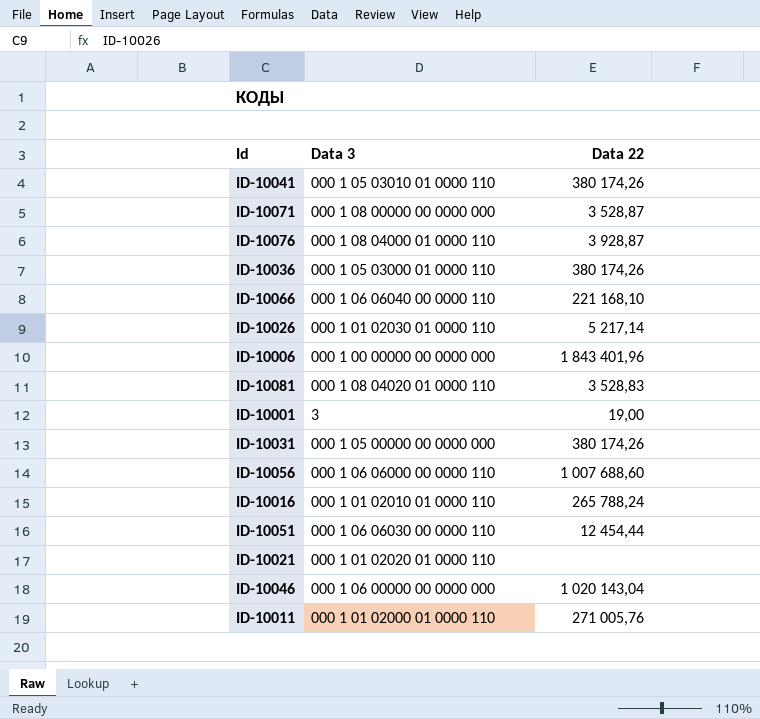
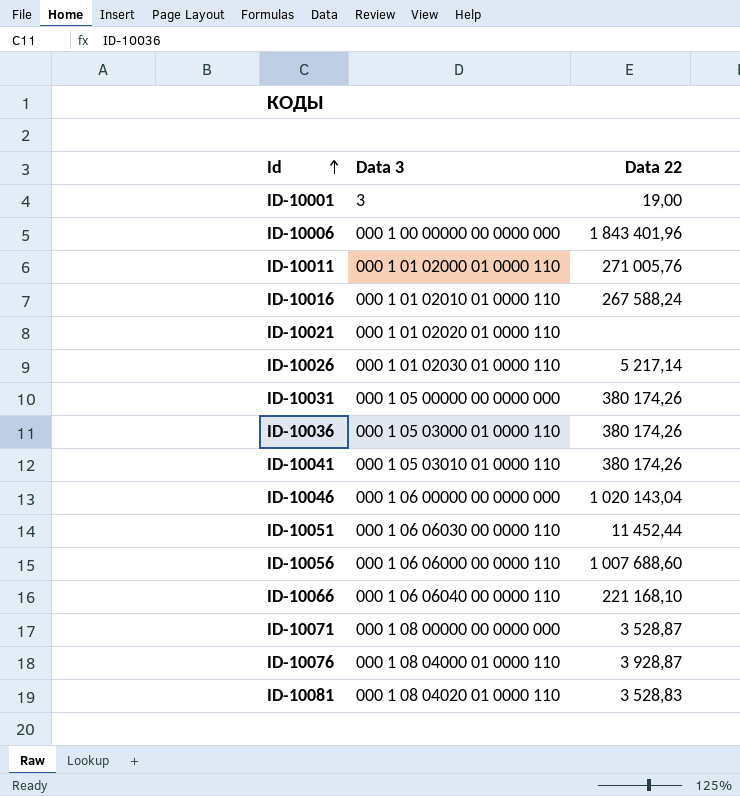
row order: none -> Id ascending
ID-10016 | Data 22: 265 788,24 -> 267 588,24
ID-10051 | Data 22: 12 454,44 -> 11 452,44

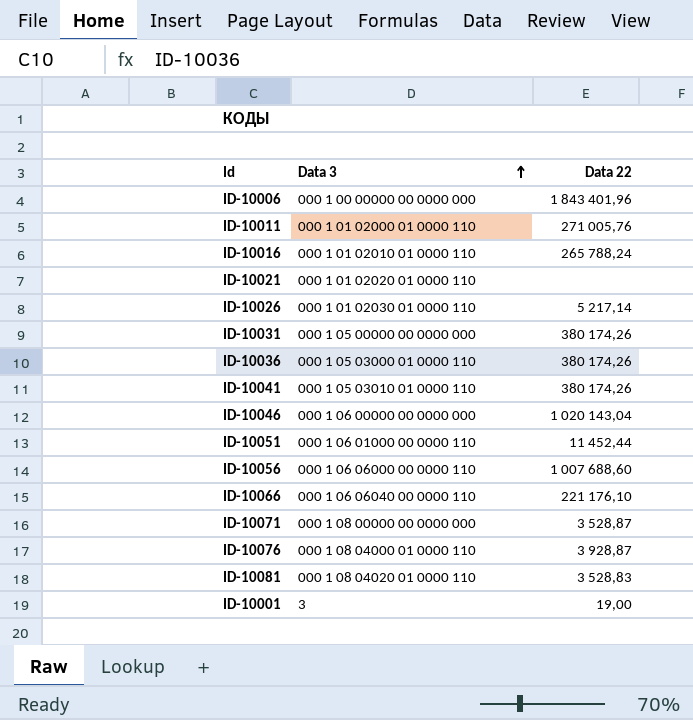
row order: Id ascending -> Data 3 ascending
ID-10016 | Data 22: 267 588,24 -> 265 788,24
ID-10051 | Data 3: 000 1 06 06030 00 0000 110 -> 000 1 06 01000 00 0000 110
ID-10066 | Data 22: 221 168,10 -> 221 176,10

